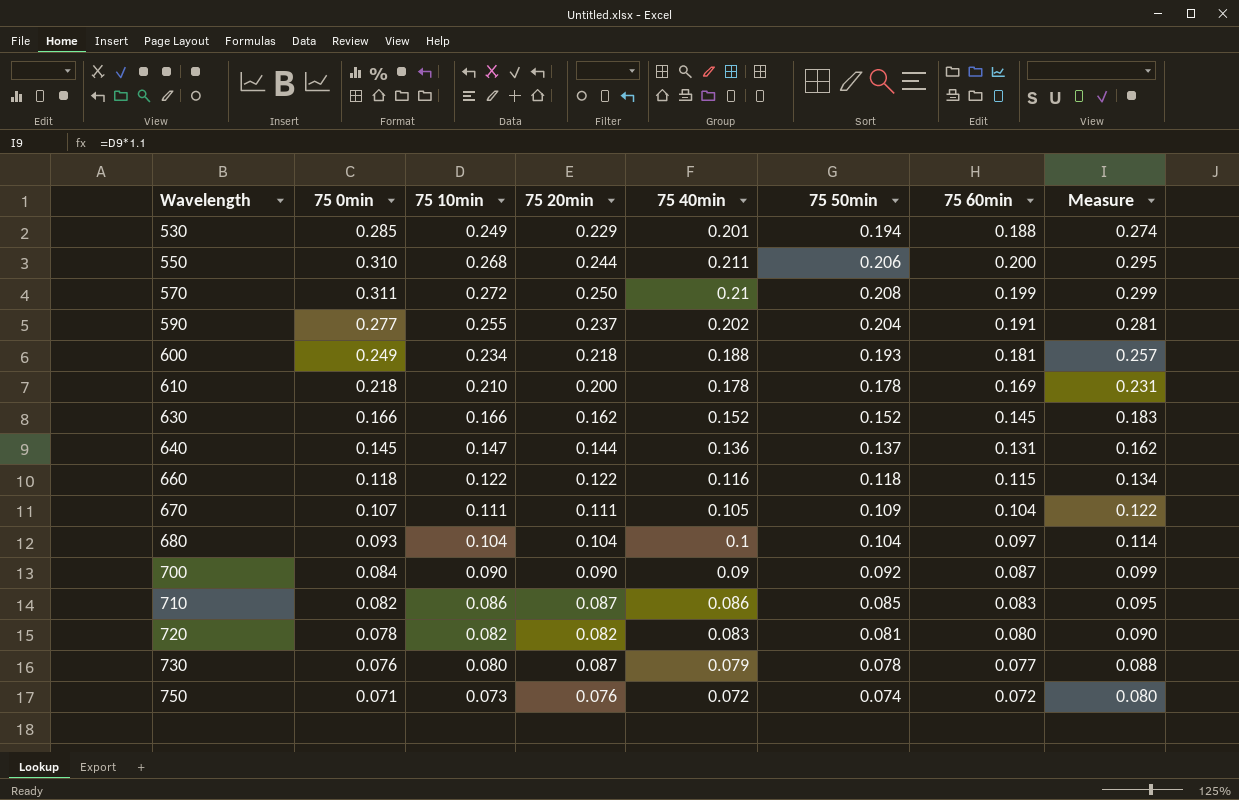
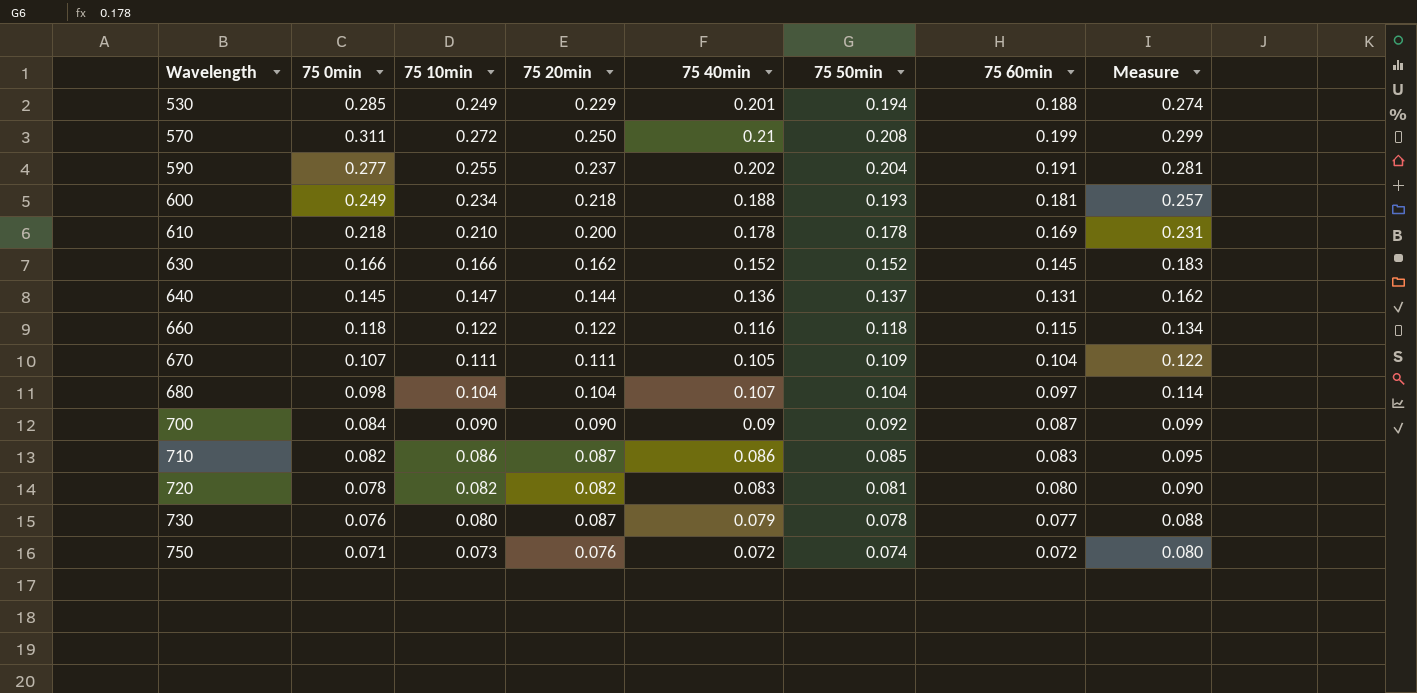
row 550: 0.310 | 0.268 | 0.244 | 0.211 | 0.206 | 0.200 | 0.295 -> none
680 | 75 0min: 0.093 -> 0.098
680 | 75 40min: 0.1 -> 0.107

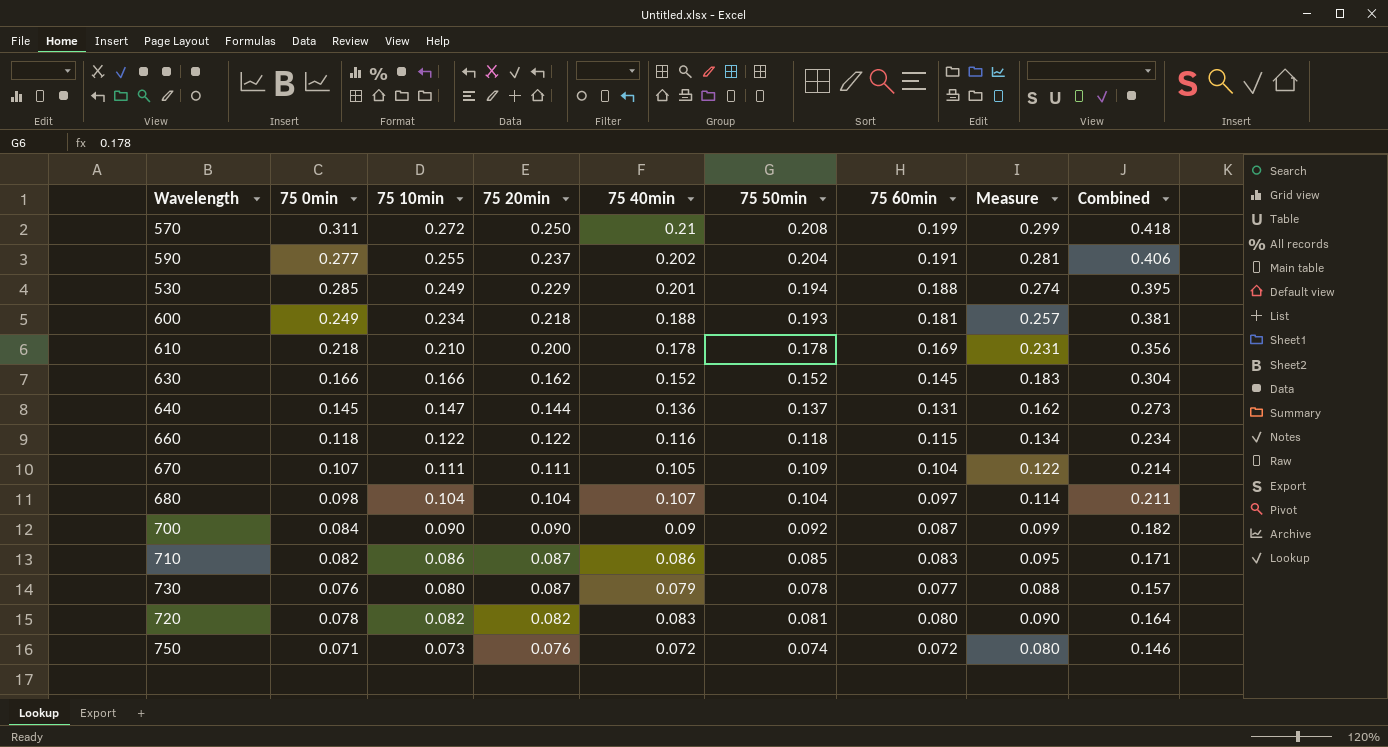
row order: Wavelength ascending -> 75 20min descending
column Combined | formula: none -> [75 40min] + [75 50min]

